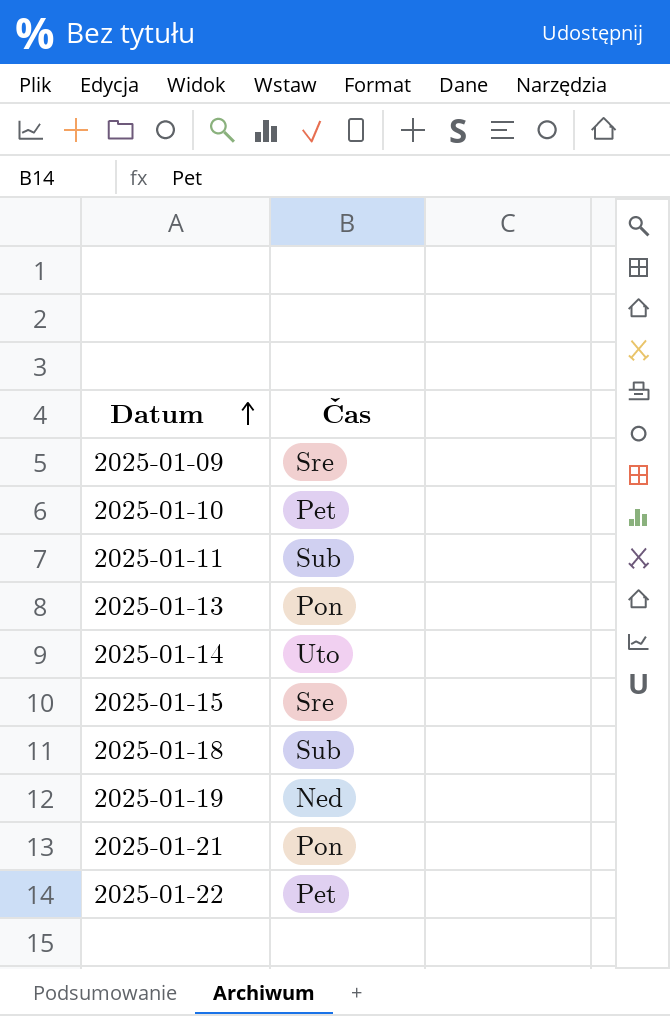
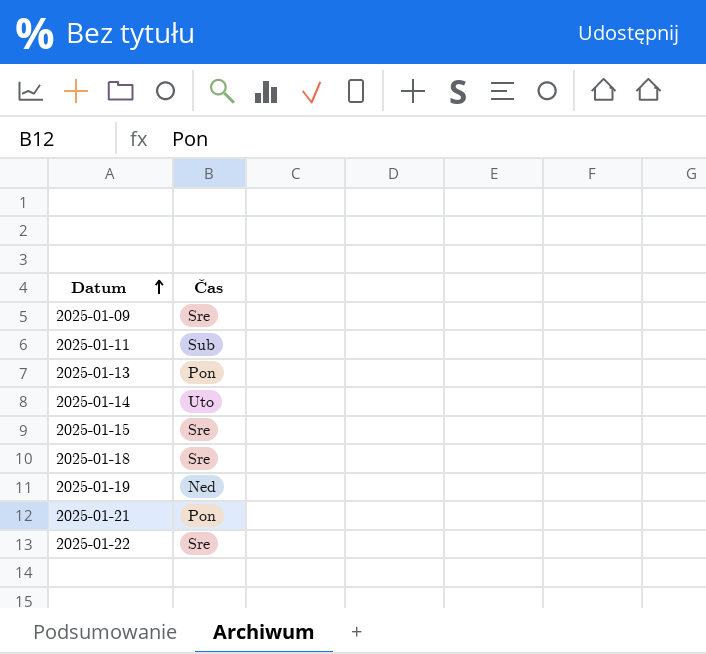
row 2025-01-10: Pet -> none
2025-01-18 | Čas: Sub -> Sre
2025-01-22 | Čas: Pet -> Sre

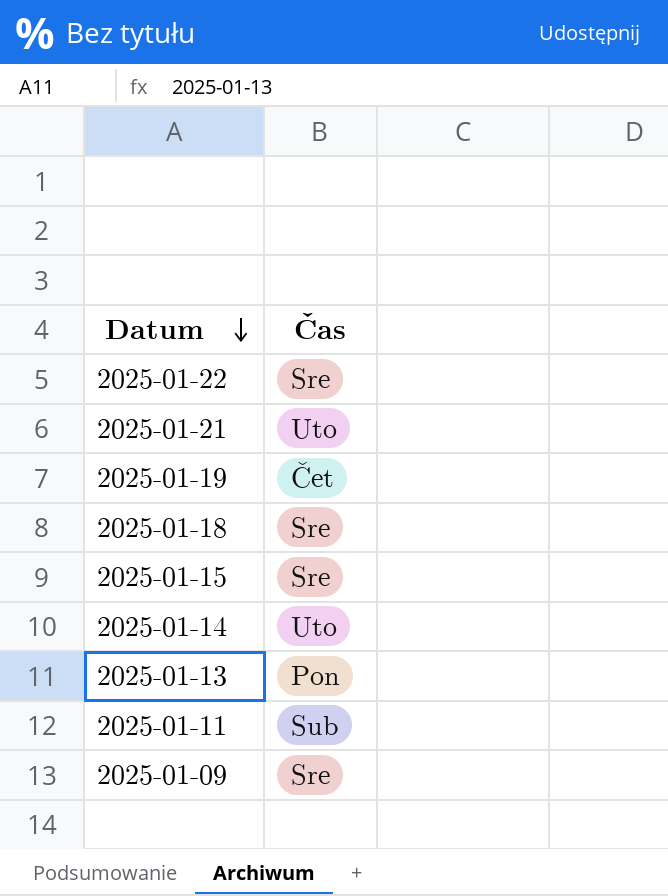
row order: Datum ascending -> Datum descending
2025-01-21 | Čas: Pon -> Uto
2025-01-19 | Čas: Ned -> Čet

